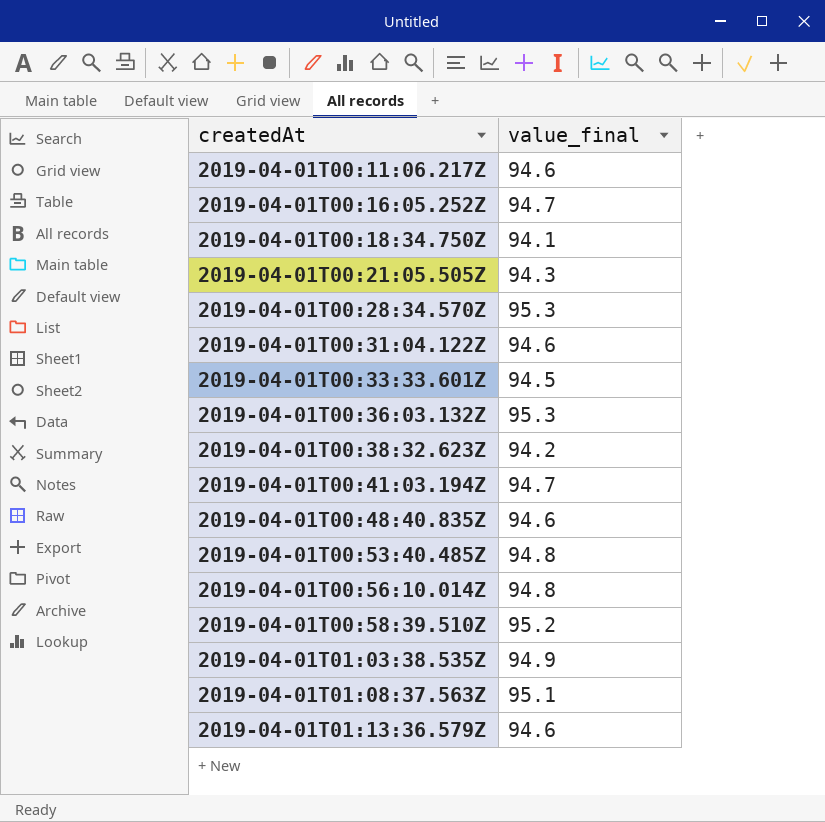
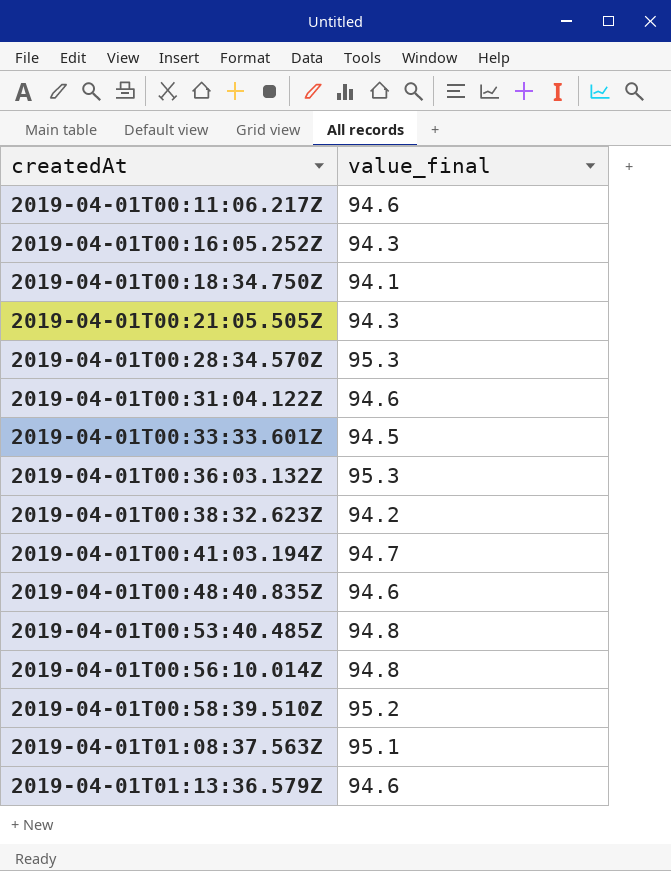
row 2019-04-01T01:03:38.535Z: 94.9 -> none
2019-04-01T00:16:05.252Z | value_final: 94.7 -> 94.3

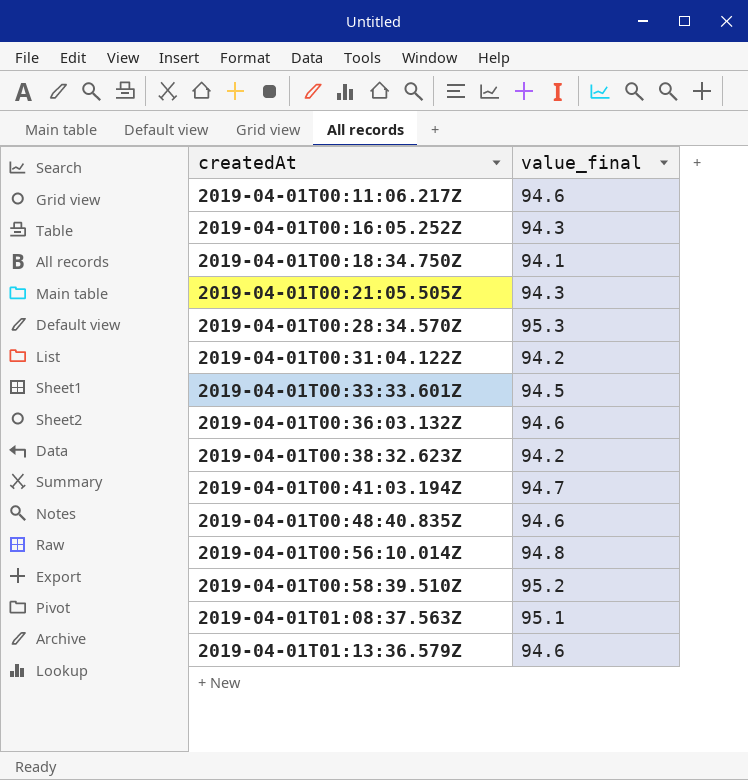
row 2019-04-01T00:53:40.485Z: 94.8 -> none
2019-04-01T00:31:04.122Z | value_final: 94.6 -> 94.2
2019-04-01T00:36:03.132Z | value_final: 95.3 -> 94.6

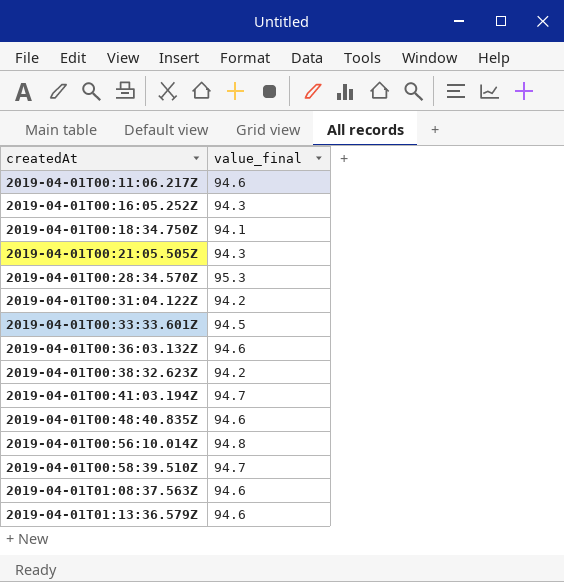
2019-04-01T00:58:39.510Z | value_final: 95.2 -> 94.7
2019-04-01T01:08:37.563Z | value_final: 95.1 -> 94.6

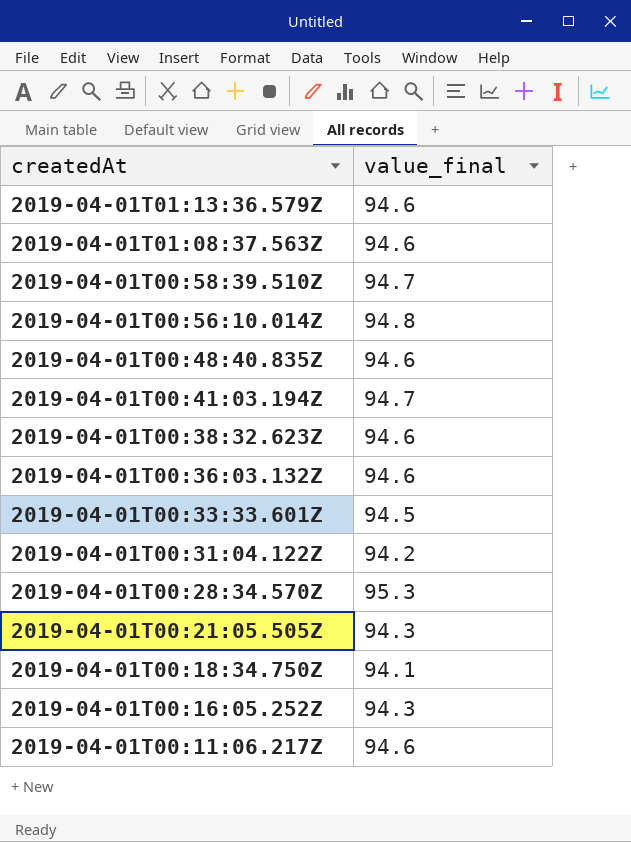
row order: createdAt ascending -> createdAt descending
2019-04-01T00:38:32.623Z | value_final: 94.2 -> 94.6

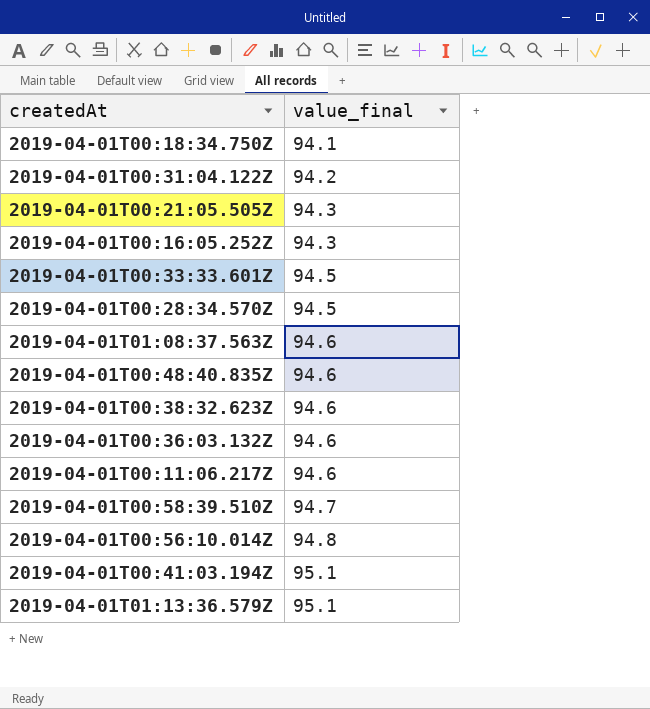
row order: createdAt descending -> value_final ascending
2019-04-01T00:28:34.570Z | value_final: 95.3 -> 94.5
2019-04-01T00:41:03.194Z | value_final: 94.7 -> 95.1
2019-04-01T01:13:36.579Z | value_final: 94.6 -> 95.1

